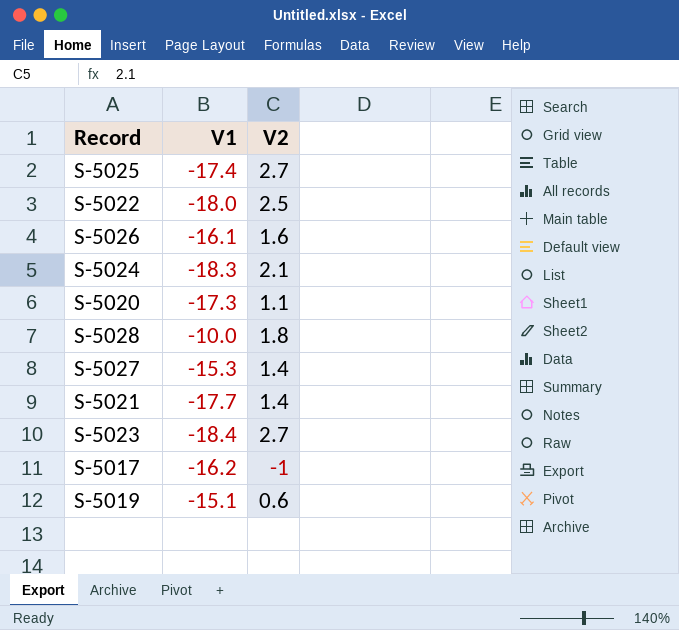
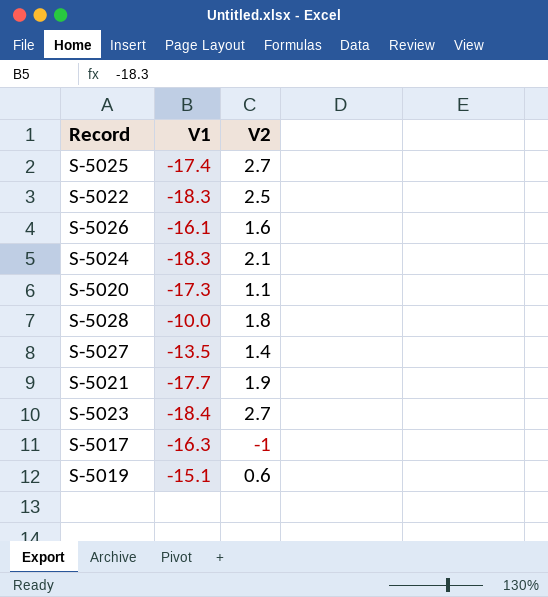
S-5022 | V1: -18.0 -> -18.3
S-5027 | V1: -15.3 -> -13.5
S-5021 | V2: 1.4 -> 1.9
S-5017 | V1: -16.2 -> -16.3

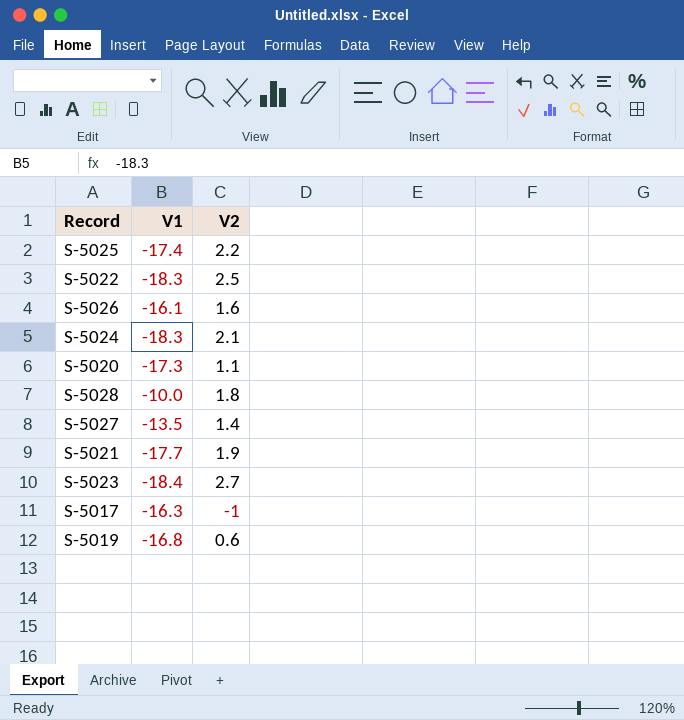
S-5025 | V2: 2.7 -> 2.2
S-5019 | V1: -15.1 -> -16.8

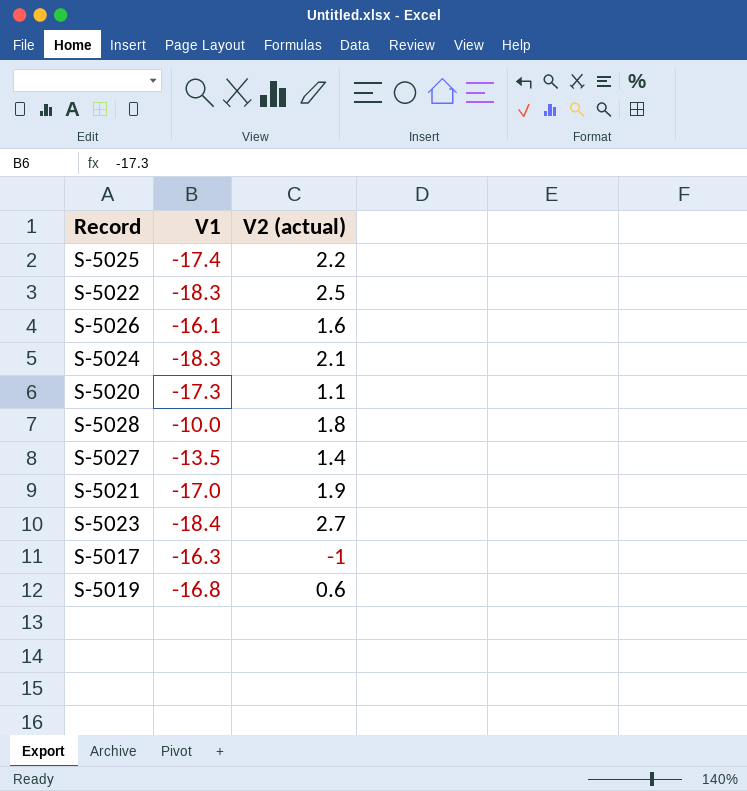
column name: V2 -> V2 (actual)
S-5021 | V1: -17.7 -> -17.0

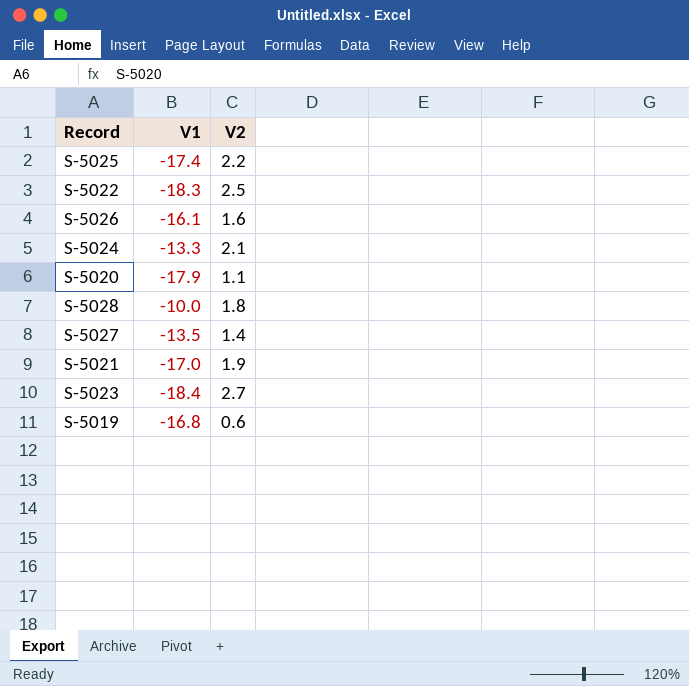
column name: V2 (actual) -> V2
row S-5017: -16.3 | -1 -> none
S-5024 | V1: -18.3 -> -13.3
S-5020 | V1: -17.3 -> -17.9

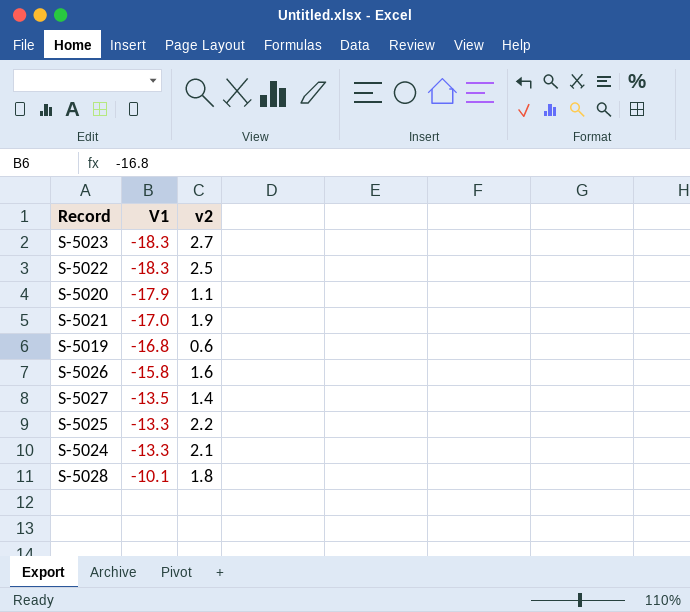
row order: none -> V1 ascending
column name: V2 -> v2
S-5023 | V1: -18.4 -> -18.3
S-5026 | V1: -16.1 -> -15.8
S-5025 | V1: -17.4 -> -13.3
S-5028 | V1: -10.0 -> -10.1

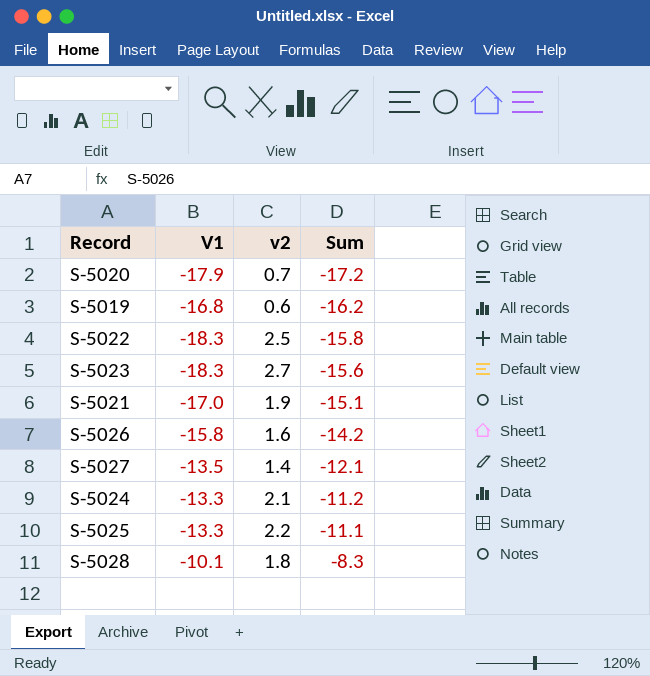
row order: V1 ascending -> Sum ascending
column Sum | formula: none -> [V1] + [v2]
S-5020 | v2: 1.1 -> 0.7

